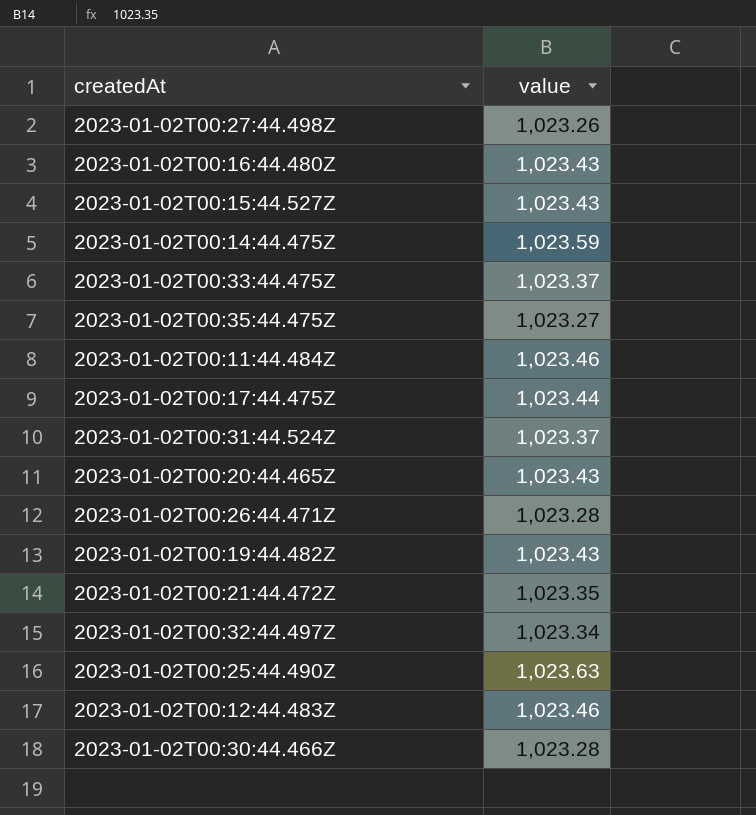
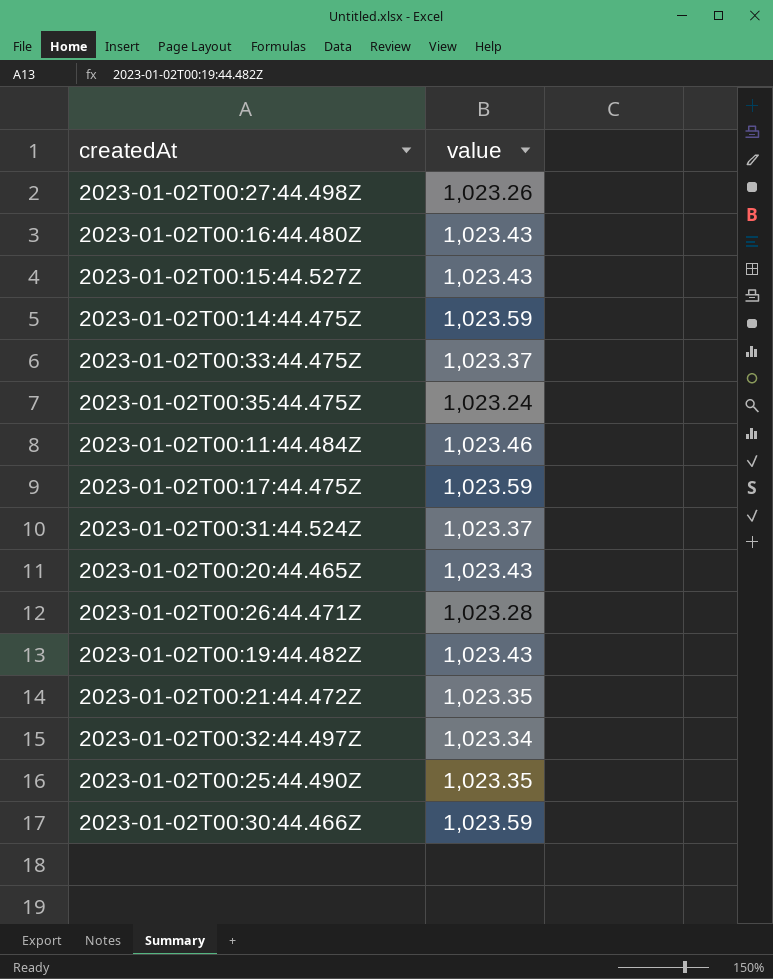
row 2023-01-02T00:12:44.483Z: 1,023.46 -> none
2023-01-02T00:35:44.475Z | value: 1,023.27 -> 1,023.24
2023-01-02T00:17:44.475Z | value: 1,023.44 -> 1,023.59
2023-01-02T00:25:44.490Z | value: 1,023.63 -> 1,023.35
2023-01-02T00:30:44.466Z | value: 1,023.28 -> 1,023.59

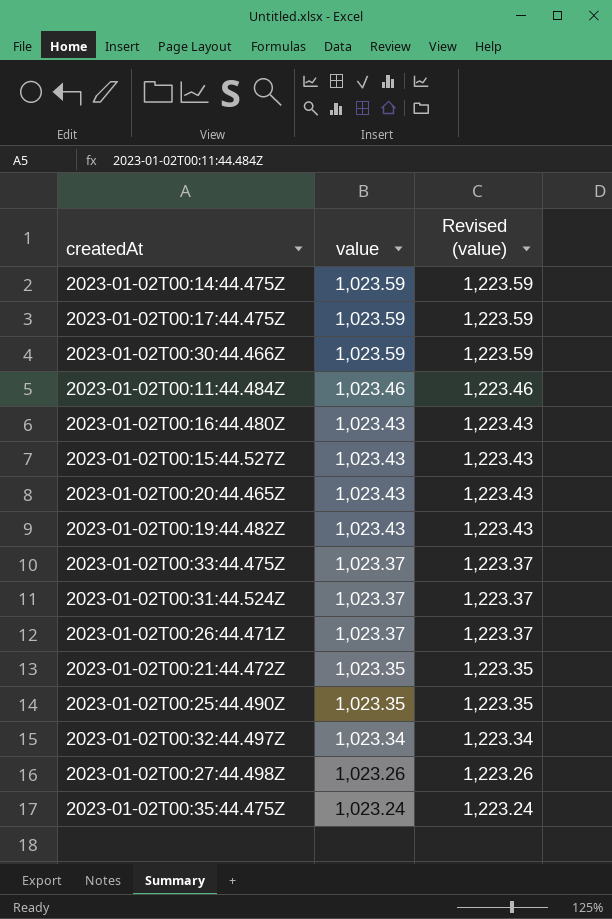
row order: none -> value descending
column Revised (value) | formula: none -> [value] + 200
2023-01-02T00:26:44.471Z | value: 1,023.28 -> 1,023.37

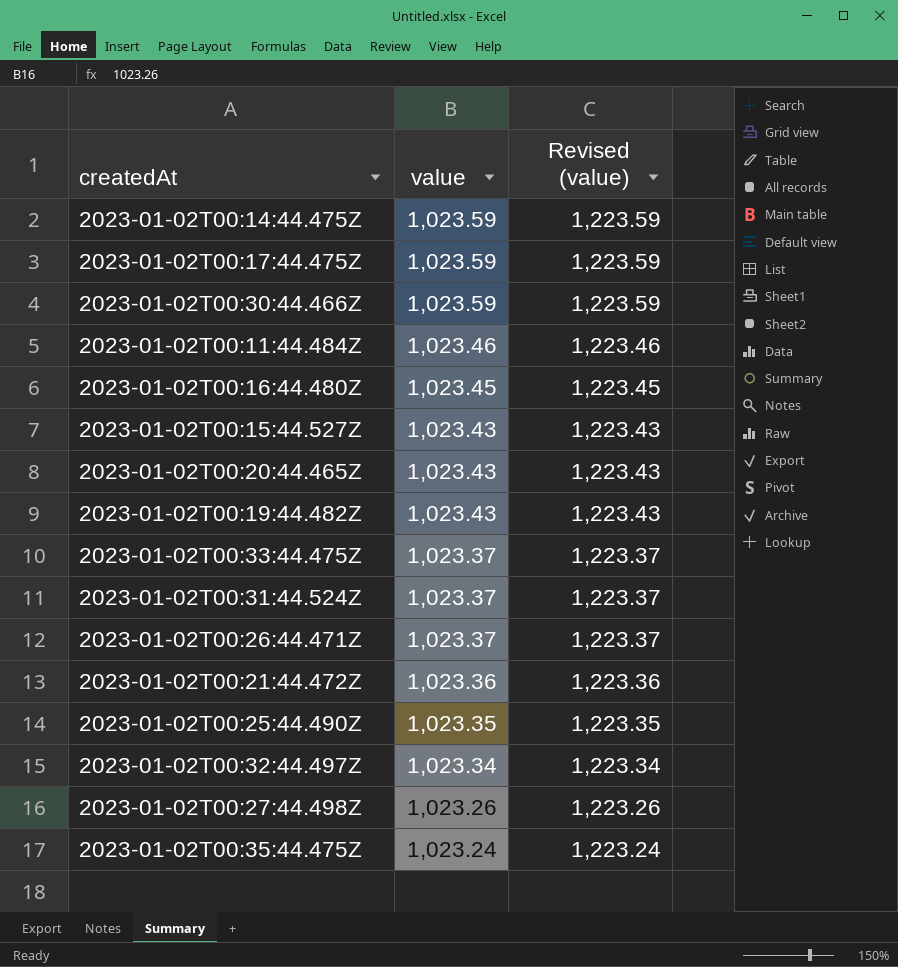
2023-01-02T00:16:44.480Z | value: 1,023.43 -> 1,023.45
2023-01-02T00:16:44.480Z | Revised (value): 1,223.43 -> 1,223.45
2023-01-02T00:21:44.472Z | value: 1,023.35 -> 1,023.36
2023-01-02T00:21:44.472Z | Revised (value): 1,223.35 -> 1,223.36

